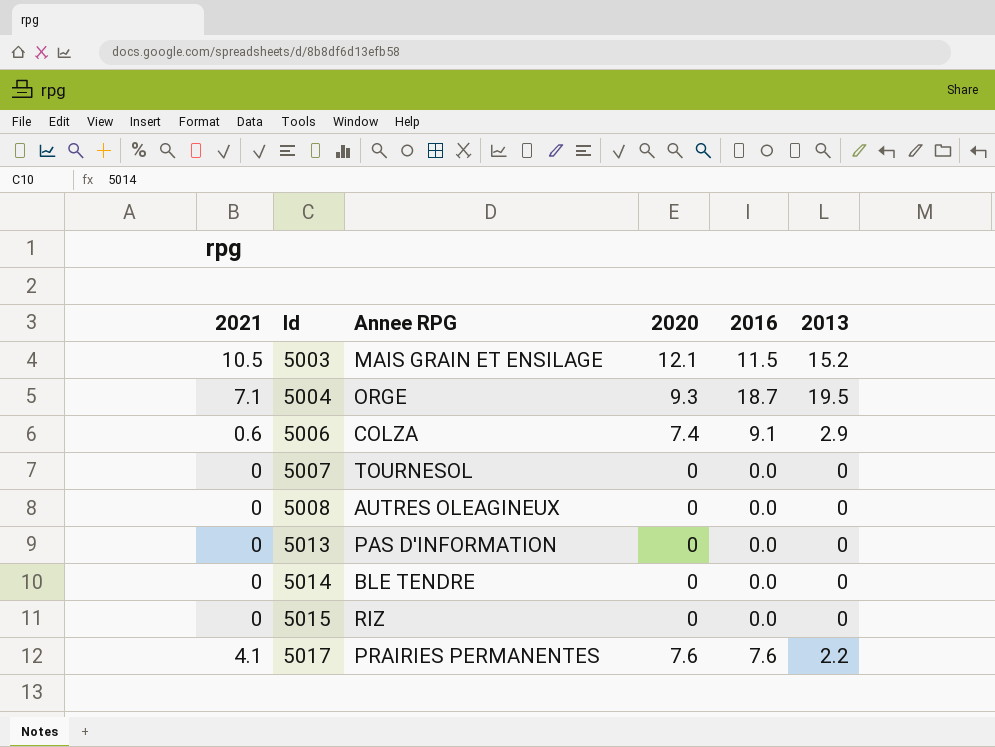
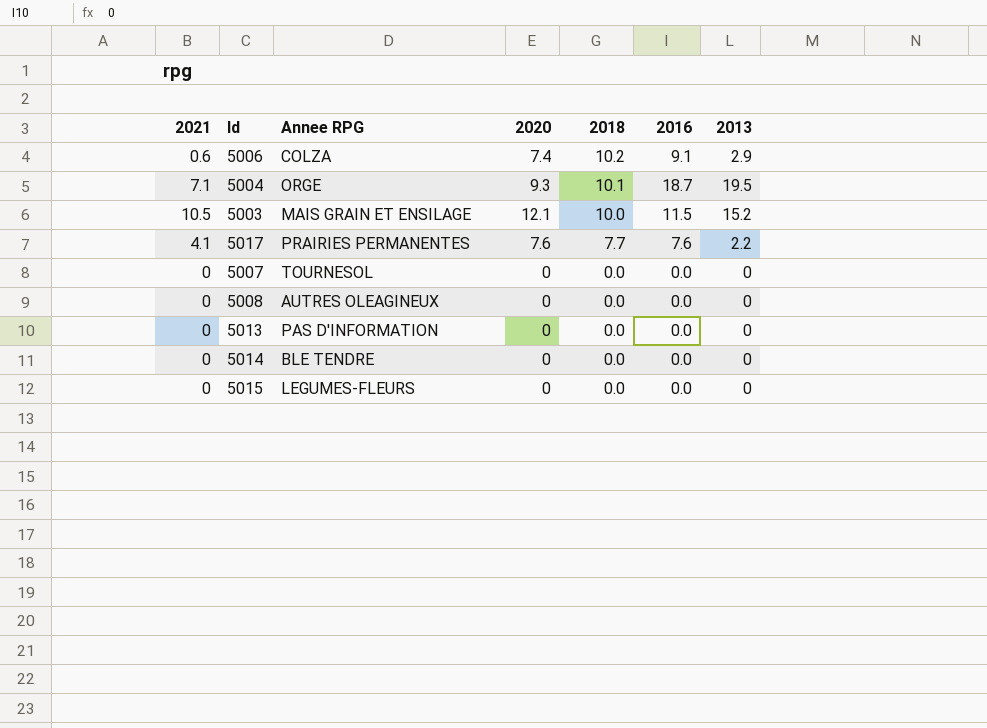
row order: Id ascending -> 2018 descending
column 2018 | position: none -> 5
5015 | Annee RPG: RIZ -> LEGUMES-FLEURS

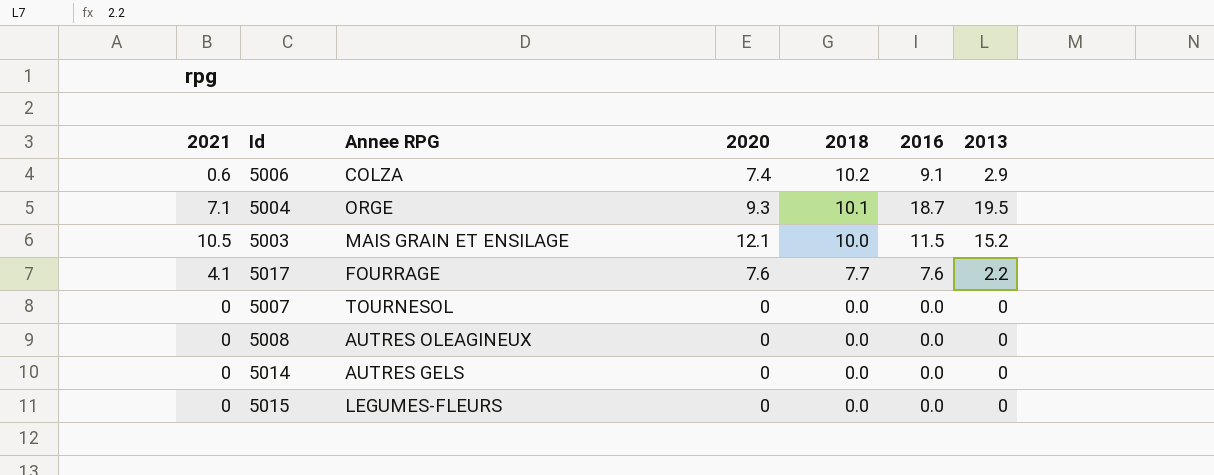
row 5013: 0 | PAS D'INFORMATION | 0 | 0.0 | 0.0 | 0 -> none
5017 | Annee RPG: PRAIRIES PERMANENTES -> FOURRAGE
5014 | Annee RPG: BLE TENDRE -> AUTRES GELS

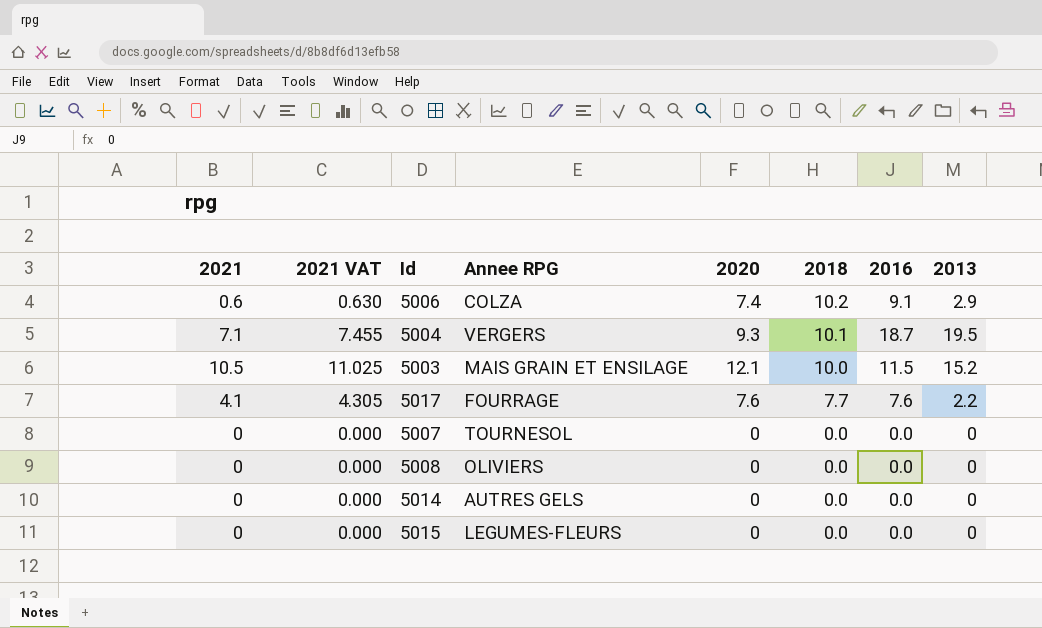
column 2021 VAT | formula: none -> [2021] * 1.05
5004 | Annee RPG: ORGE -> VERGERS
5008 | Annee RPG: AUTRES OLEAGINEUX -> OLIVIERS

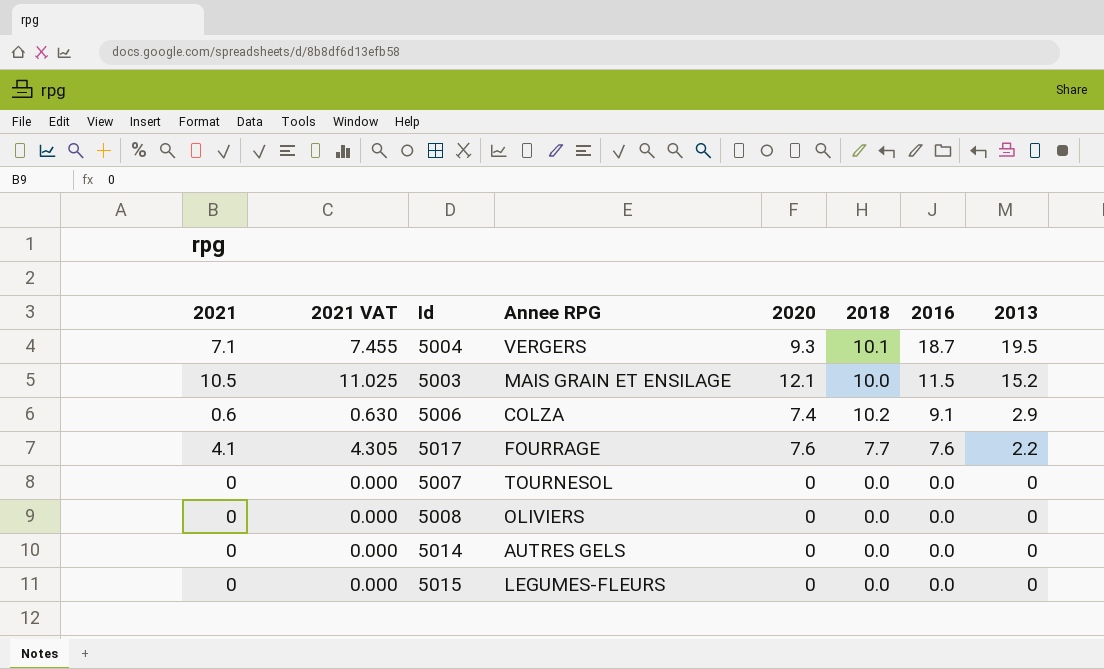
row order: 2018 descending -> 2016 descending

